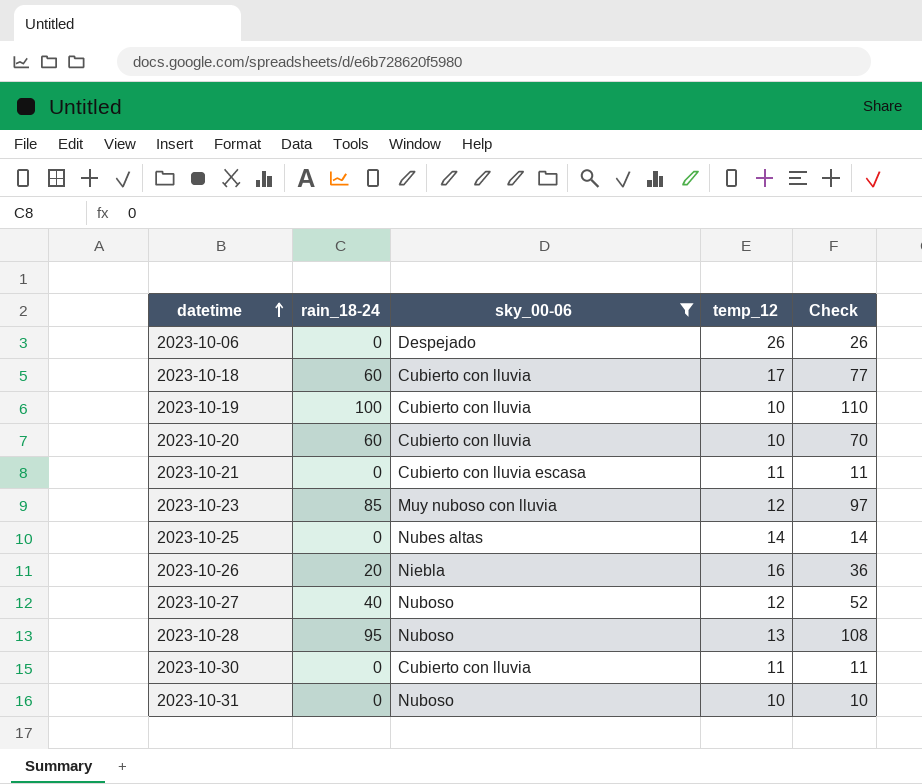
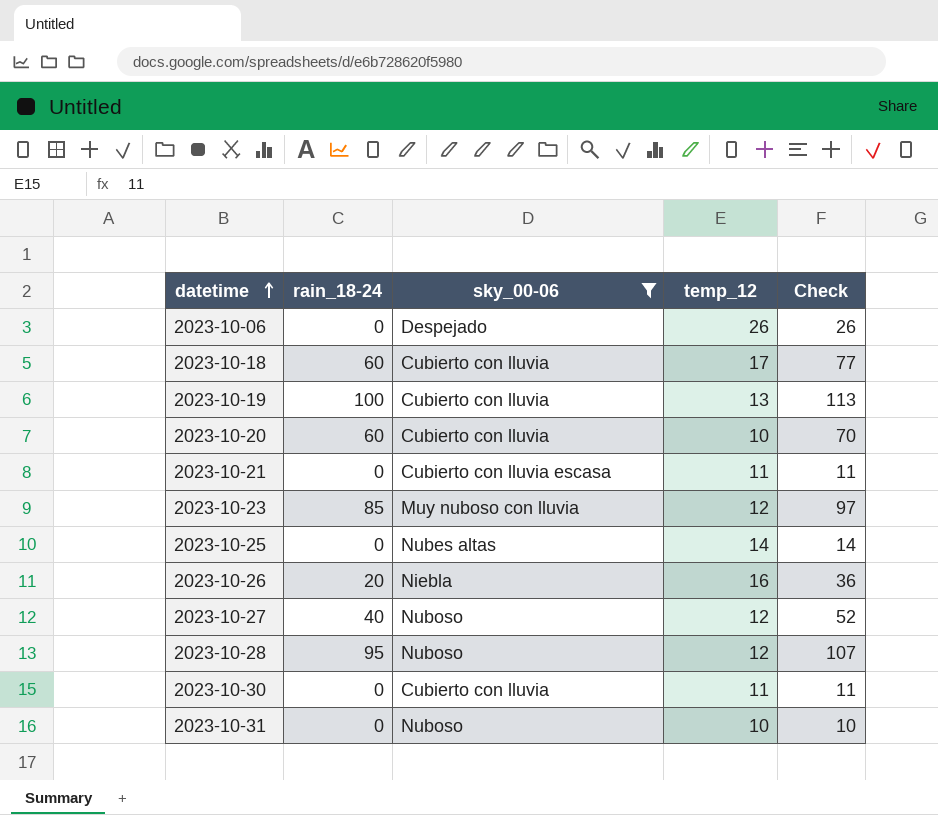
2023-10-19 | temp_12: 10 -> 13
2023-10-19 | Check: 110 -> 113
2023-10-28 | temp_12: 13 -> 12
2023-10-28 | Check: 108 -> 107

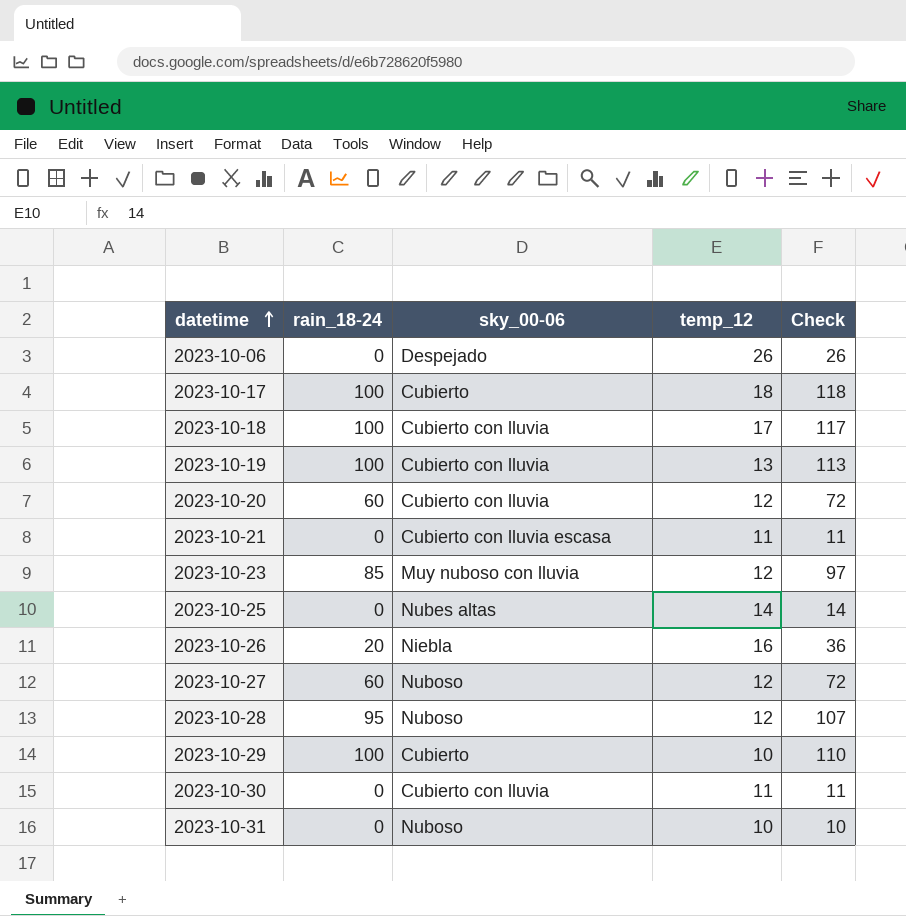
filter: sky_00-06 != Cubierto -> none
2023-10-18 | rain_18-24: 60 -> 100
2023-10-18 | Check: 77 -> 117
2023-10-20 | temp_12: 10 -> 12
2023-10-20 | Check: 70 -> 72
2023-10-27 | rain_18-24: 40 -> 60
2023-10-27 | Check: 52 -> 72

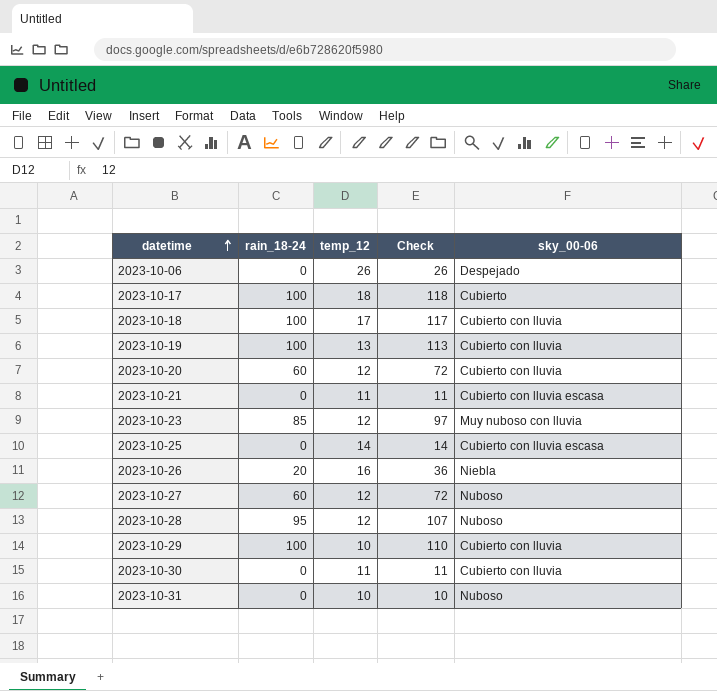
column sky_00-06 | position: 3 -> 5
2023-10-25 | sky_00-06: Nubes altas -> Cubierto con lluvia escasa
2023-10-29 | sky_00-06: Cubierto -> Cubierto con lluvia

